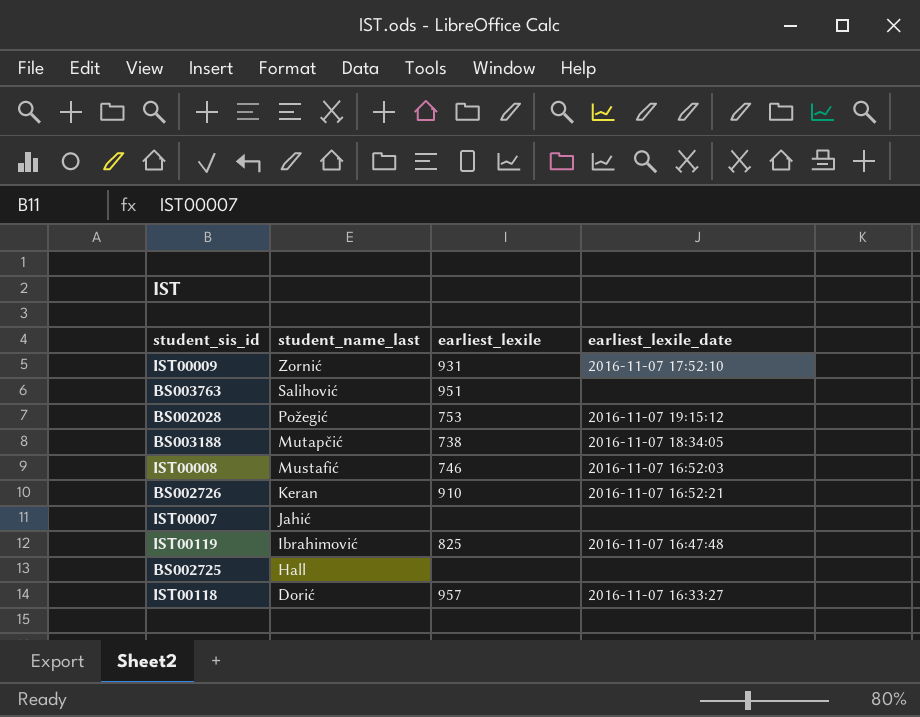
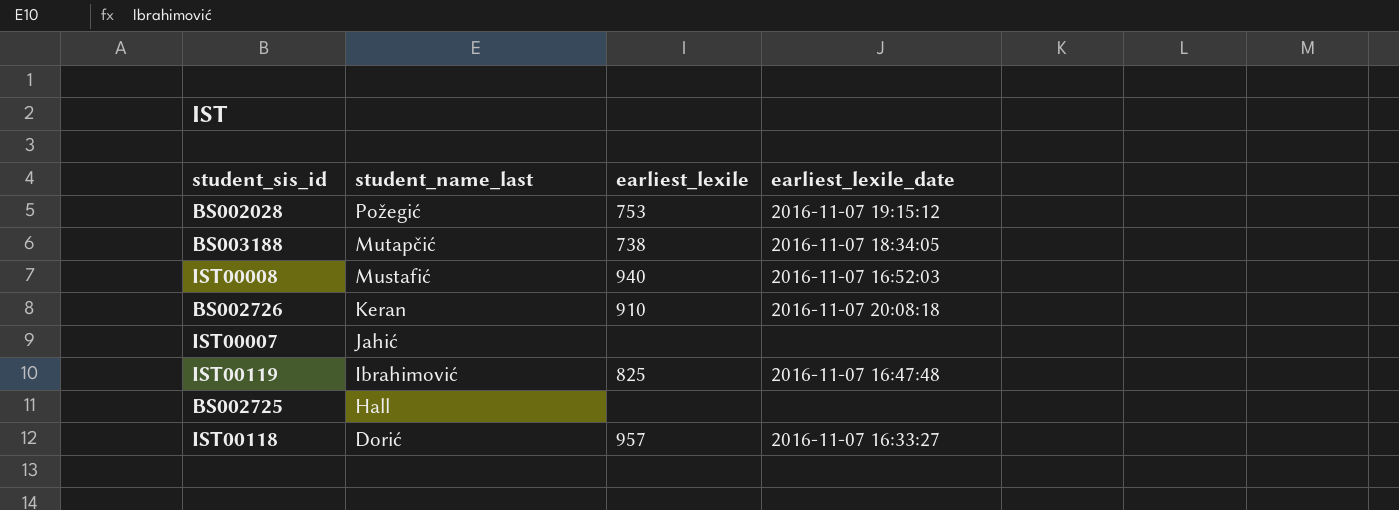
row IST00009: Zornić | 931 | 2016-11-07 17:52:10 -> none
row BS003763: Salihović | 951 | none -> none
IST00008 | earliest_lexile: 746 -> 940
BS002726 | earliest_lexile_date: 2016-11-07 16:52:21 -> 2016-11-07 20:08:18

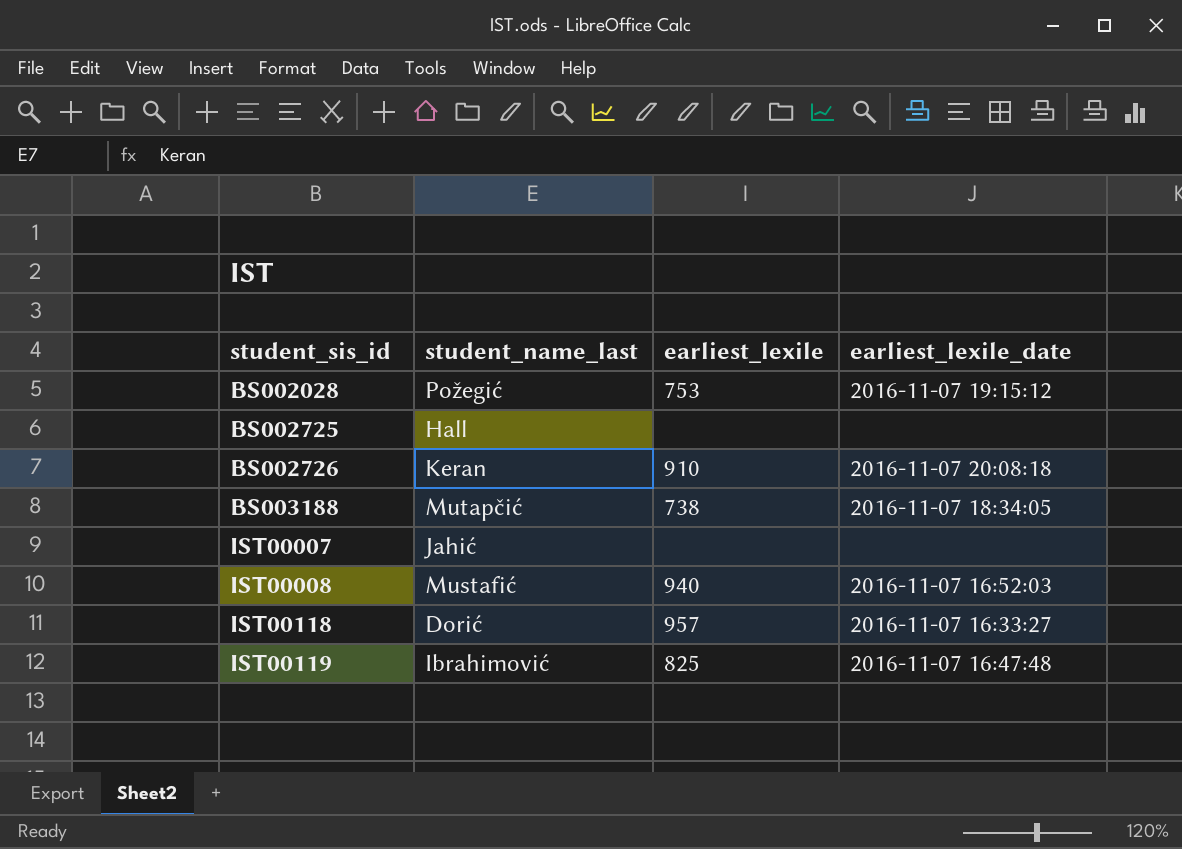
row order: student_name_last descending -> student_sis_id ascending

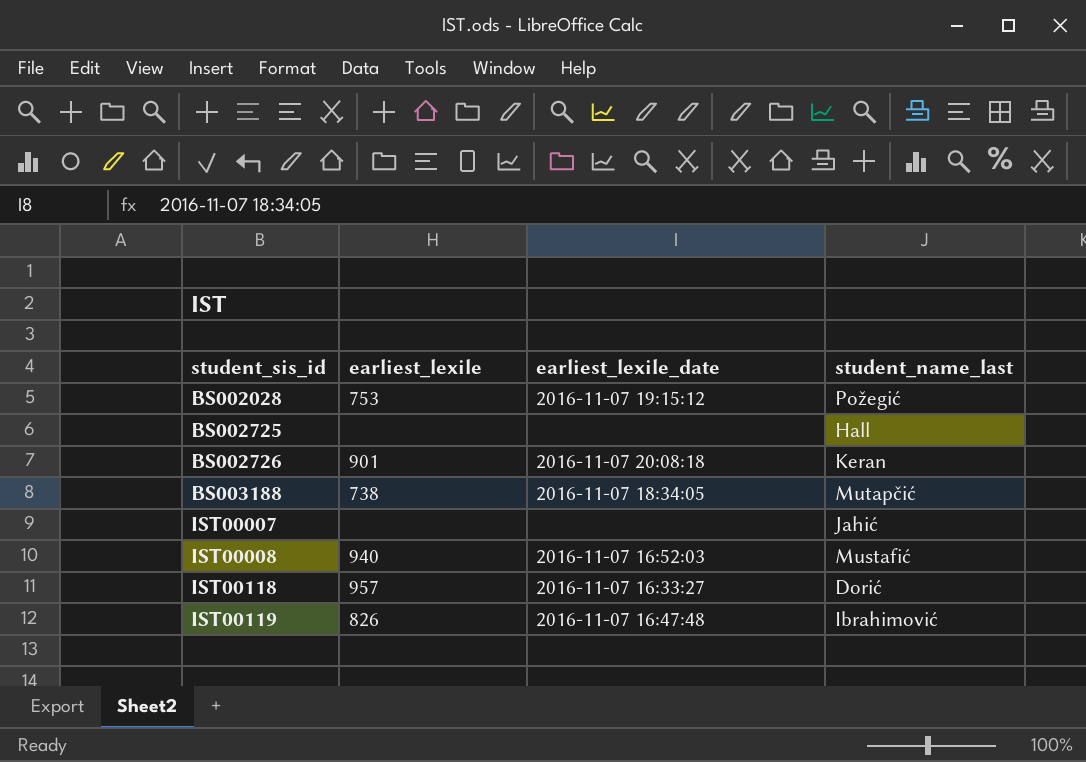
column student_name_last | position: 2 -> 4
BS002726 | earliest_lexile: 910 -> 901
IST00119 | earliest_lexile: 825 -> 826

